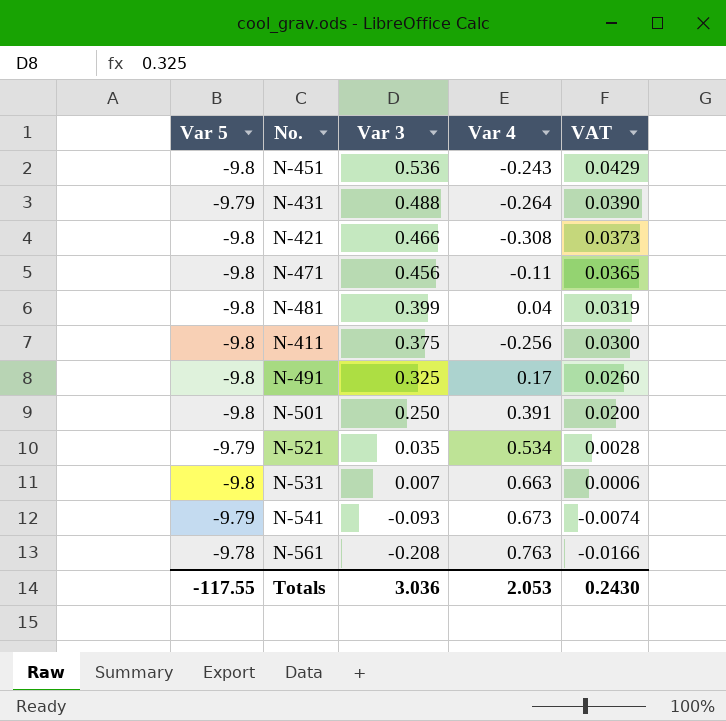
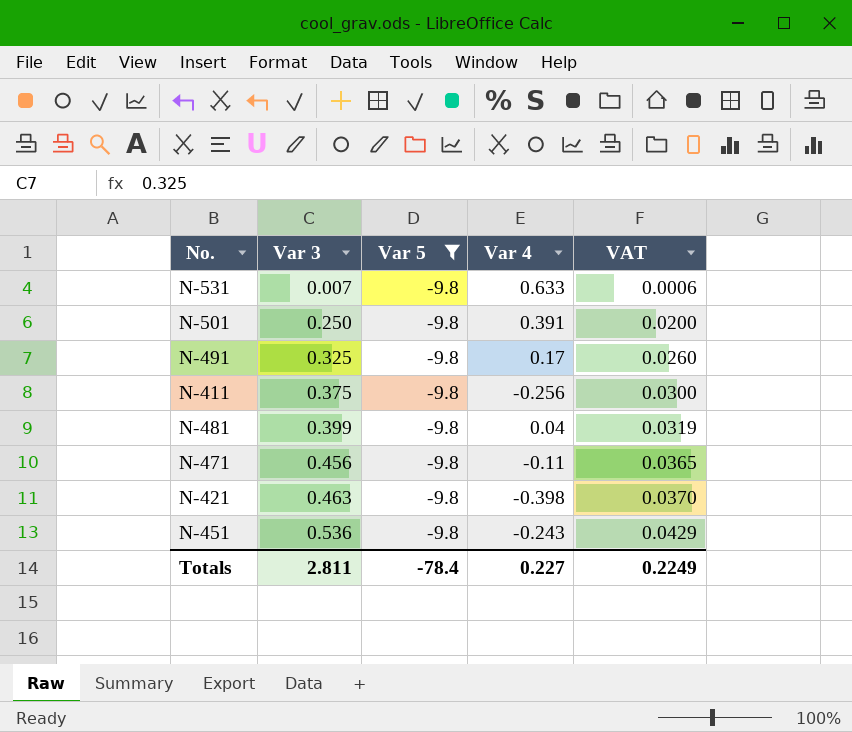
filter: none -> Var 5 = -9.8
row order: Var 3 descending -> Var 3 ascending
column Var 5 | position: 1 -> 3
N-531 | Var 4: 0.663 -> 0.633
N-421 | Var 3: 0.466 -> 0.463
N-421 | Var 4: -0.308 -> -0.398
N-421 | VAT: 0.0373 -> 0.0370
Totals | Var 3: 3.036 -> 2.811
Totals | Var 5: -117.55 -> -78.4
Totals | Var 4: 2.053 -> 0.227
Totals | VAT: 0.2430 -> 0.2249

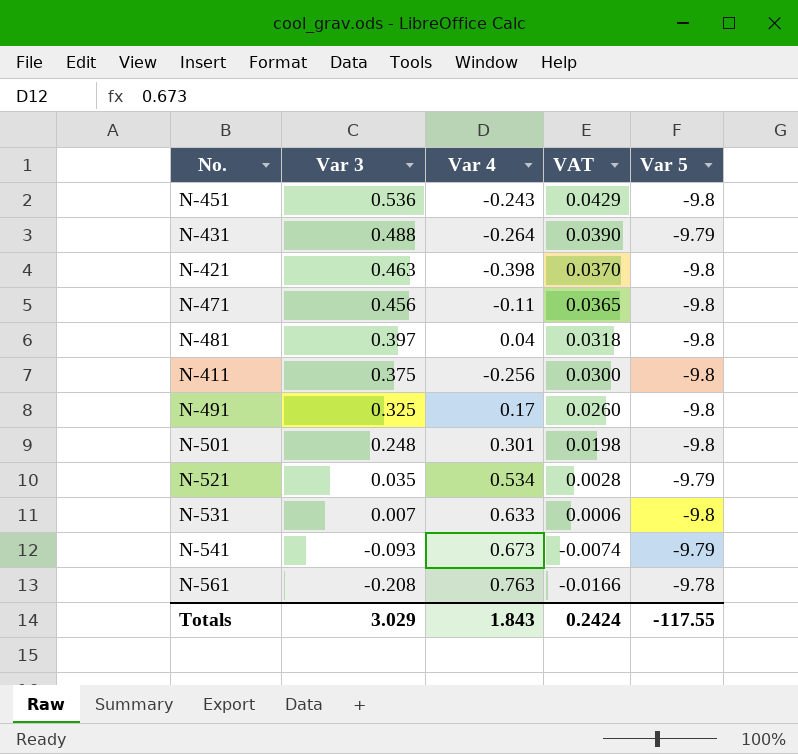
filter: Var 5 = -9.8 -> none
row order: Var 3 ascending -> Var 3 descending
column Var 5 | position: 3 -> 5
N-481 | Var 3: 0.399 -> 0.397
N-481 | VAT: 0.0319 -> 0.0318
N-501 | Var 3: 0.250 -> 0.248
N-501 | Var 4: 0.391 -> 0.301
N-501 | VAT: 0.0200 -> 0.0198
Totals | Var 3: 2.811 -> 3.029
Totals | Var 4: 0.227 -> 1.843
Totals | VAT: 0.2249 -> 0.2424
Totals | Var 5: -78.4 -> -117.55

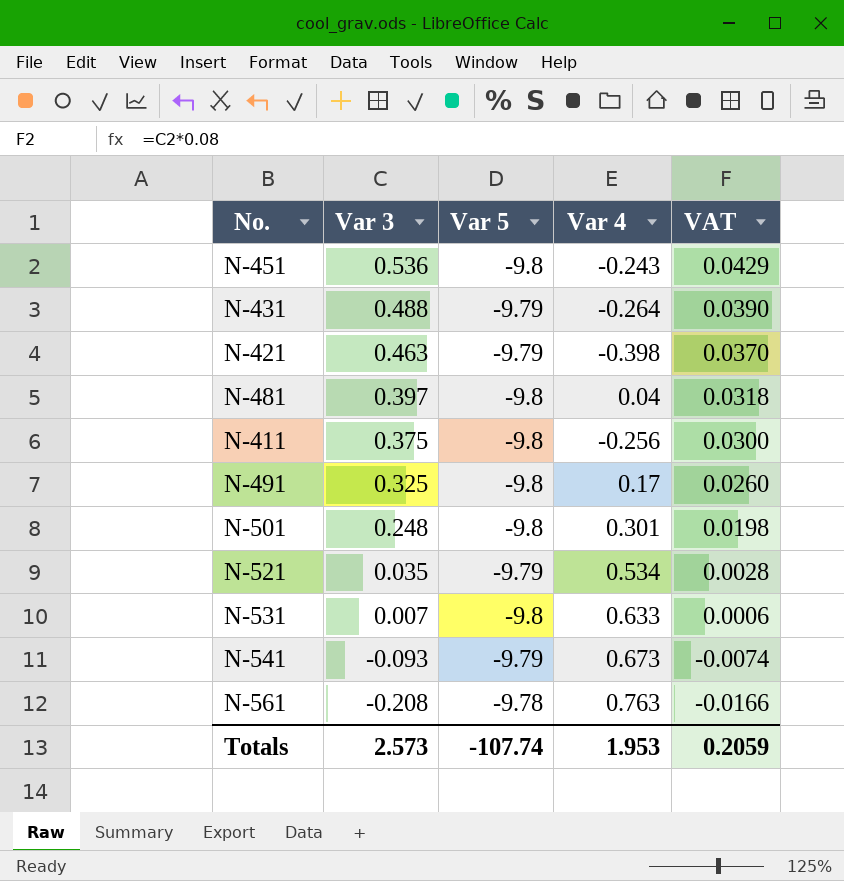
column Var 5 | position: 5 -> 3
row N-471: 0.456 | -0.11 | 0.0365 | -9.8 -> none
N-421 | Var 5: -9.8 -> -9.79
Totals | Var 3: 3.029 -> 2.573
Totals | Var 5: -117.55 -> -107.74
Totals | Var 4: 1.843 -> 1.953
Totals | VAT: 0.2424 -> 0.2059

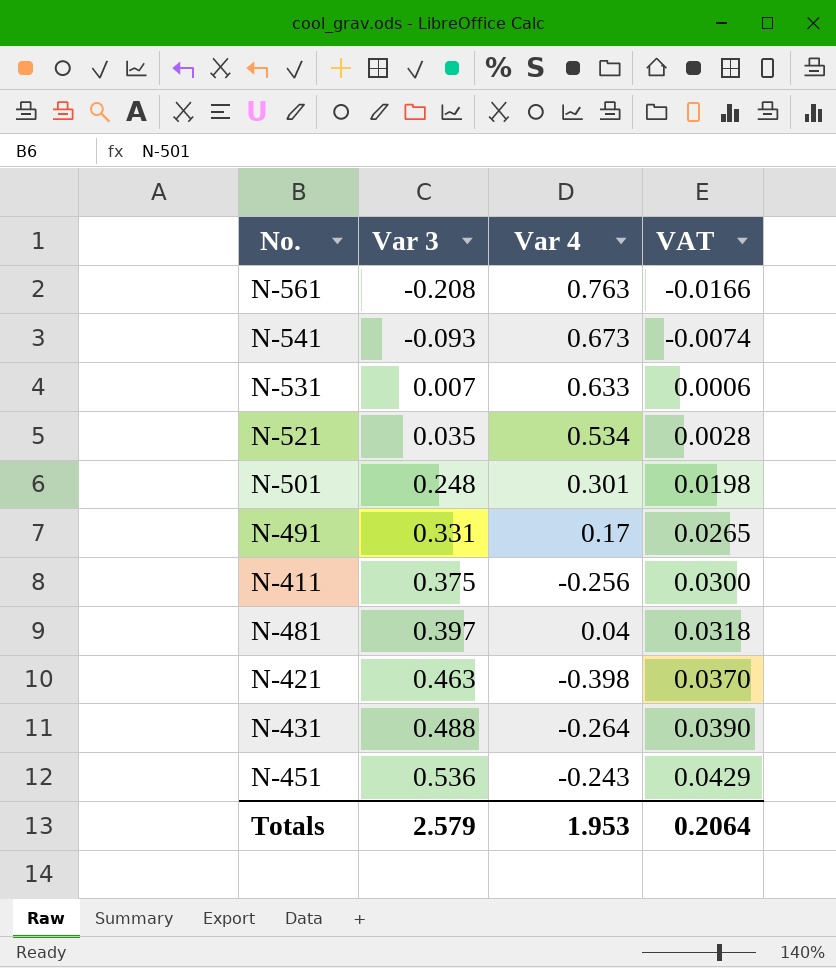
row order: Var 3 descending -> Var 3 ascending
column Var 5 | position: 3 -> none
N-491 | Var 3: 0.325 -> 0.331
N-491 | VAT: 0.0260 -> 0.0265
Totals | Var 3: 2.573 -> 2.579
Totals | VAT: 0.2059 -> 0.2064

